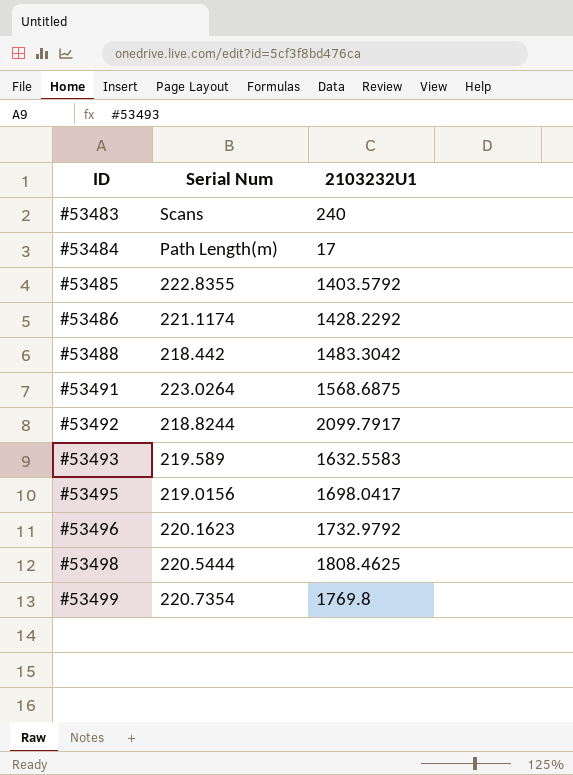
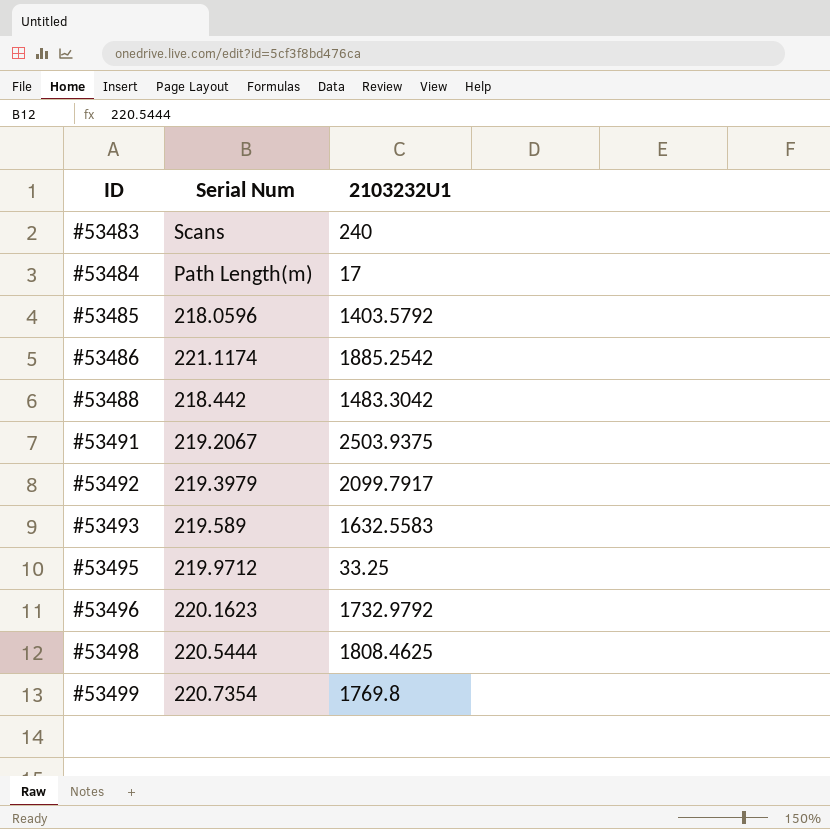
#53485 | Serial Num: 222.8355 -> 218.0596
#53486 | 2103232U1: 1428.2292 -> 1885.2542
#53491 | Serial Num: 223.0264 -> 219.2067
#53491 | 2103232U1: 1568.6875 -> 2503.9375
#53492 | Serial Num: 218.8244 -> 219.3979
#53495 | Serial Num: 219.0156 -> 219.9712
#53495 | 2103232U1: 1698.0417 -> 33.25

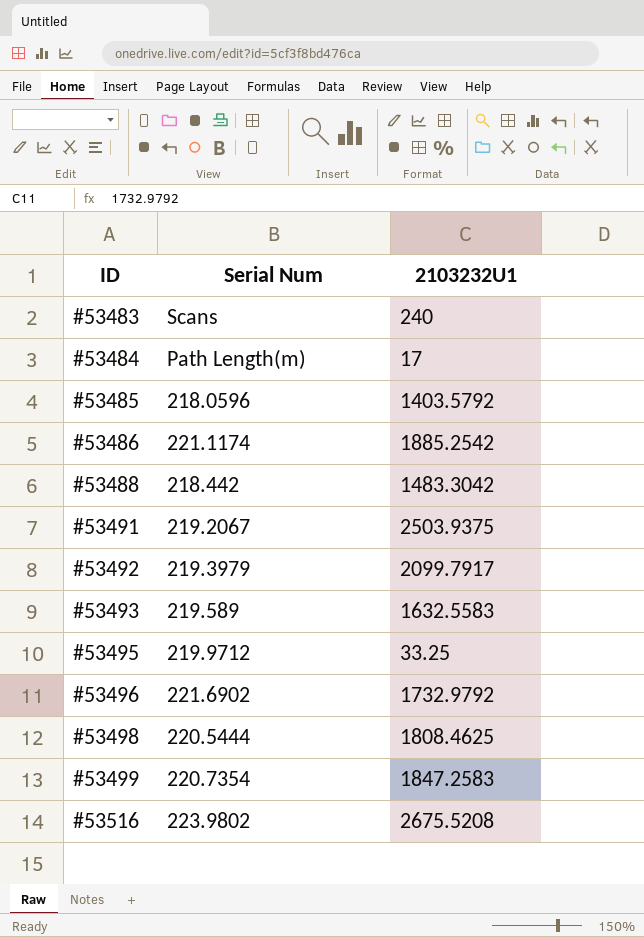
#53496 | Serial Num: 220.1623 -> 221.6902
#53499 | 2103232U1: 1769.8 -> 1847.2583
row #53516: none -> 223.9802 | 2675.5208

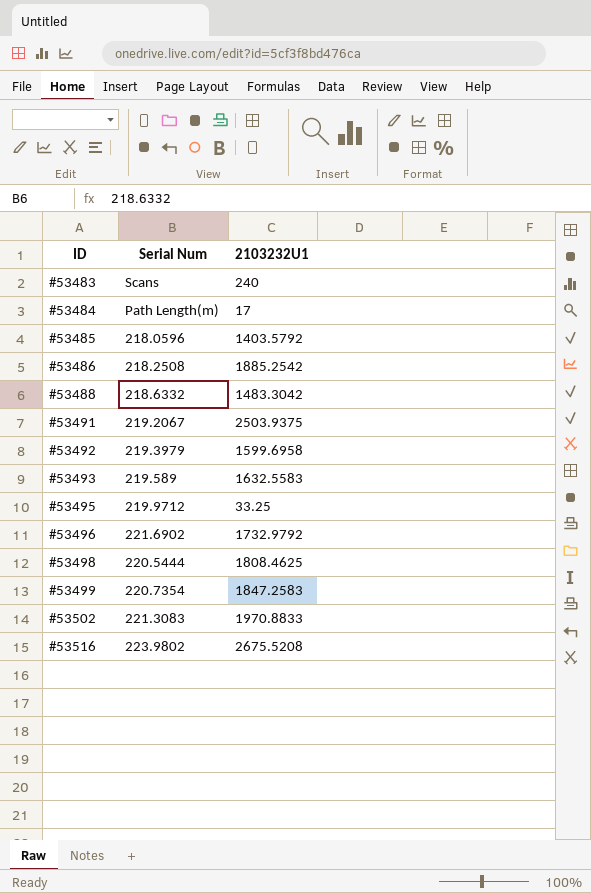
#53486 | Serial Num: 221.1174 -> 218.2508
#53488 | Serial Num: 218.442 -> 218.6332
#53492 | 2103232U1: 2099.7917 -> 1599.6958
row #53502: none -> 221.3083 | 1970.8833

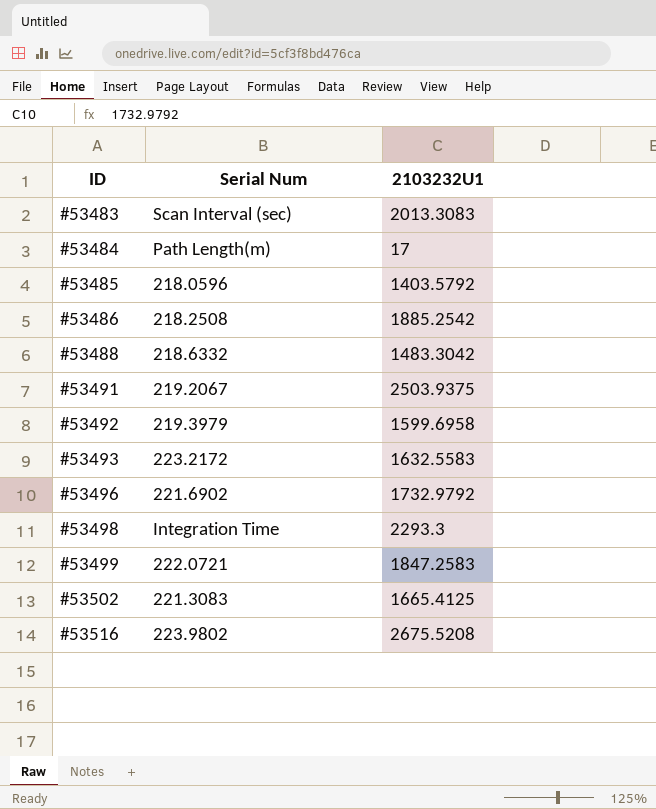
row #53495: 219.9712 | 33.25 -> none
#53483 | Serial Num: Scans -> Scan Interval (sec)
#53483 | 2103232U1: 240 -> 2013.3083
#53493 | Serial Num: 219.589 -> 223.2172
#53498 | Serial Num: 220.5444 -> Integration Time
#53498 | 2103232U1: 1808.4625 -> 2293.3
#53499 | Serial Num: 220.7354 -> 222.0721
#53502 | 2103232U1: 1970.8833 -> 1665.4125

